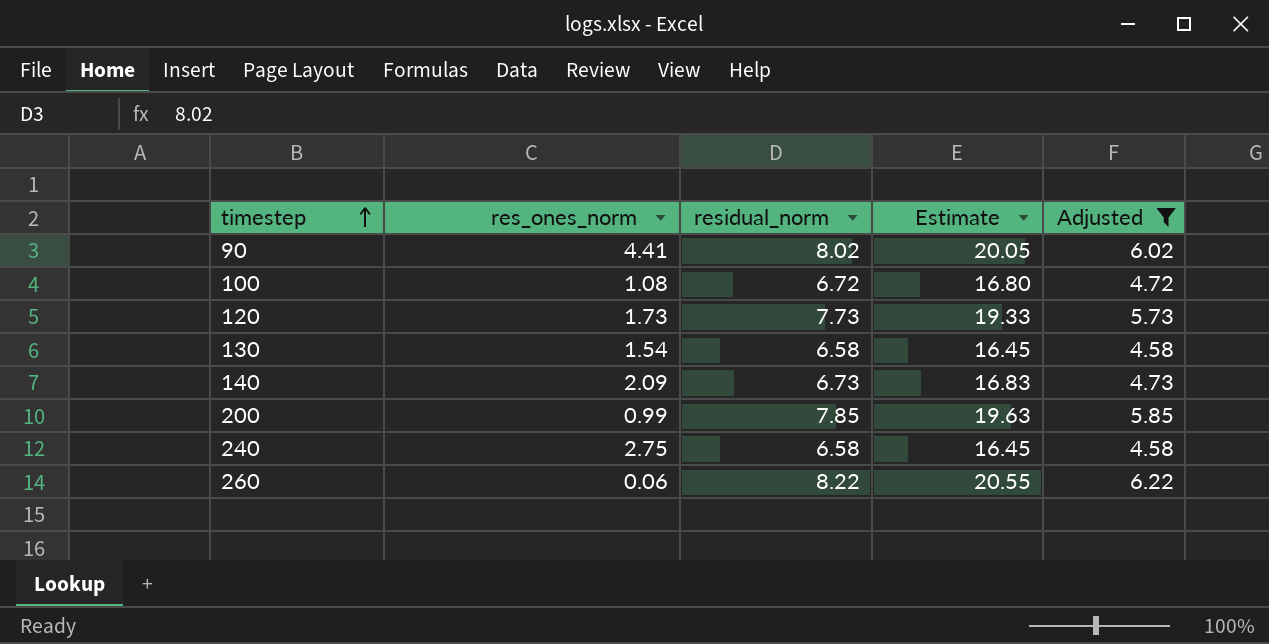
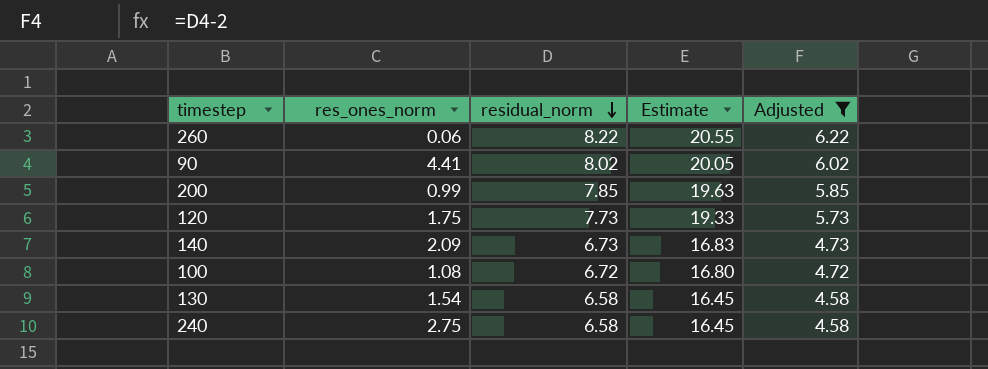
row order: timestep ascending -> residual_norm descending
120 | res_ones_norm: 1.73 -> 1.75

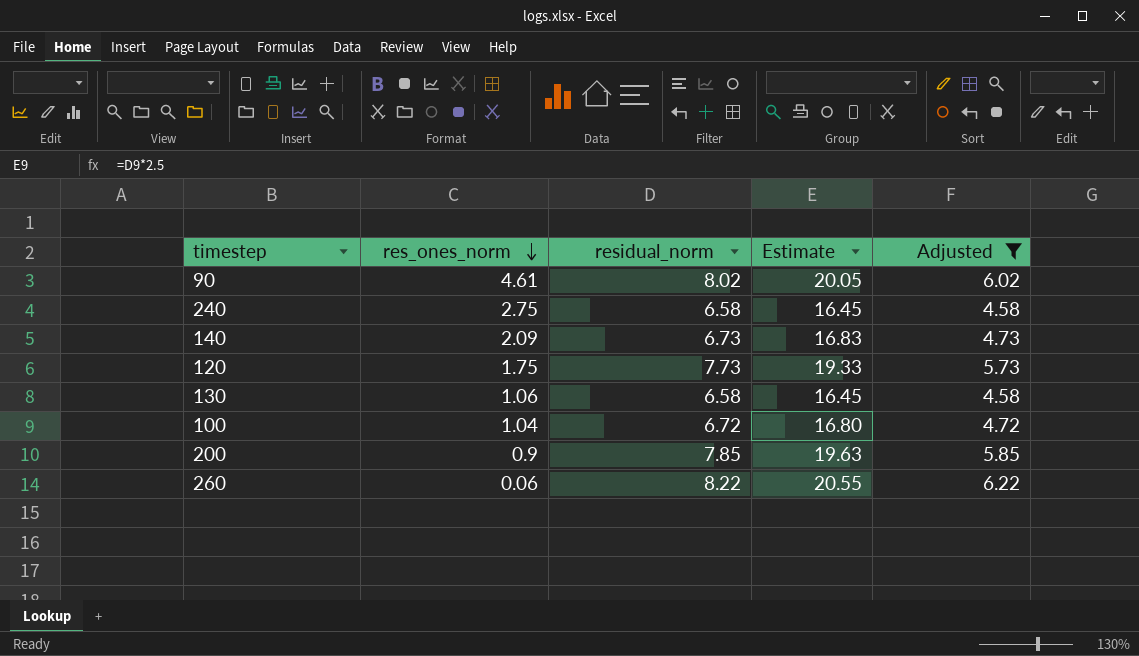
row order: residual_norm descending -> res_ones_norm descending
90 | res_ones_norm: 4.41 -> 4.61
130 | res_ones_norm: 1.54 -> 1.06
100 | res_ones_norm: 1.08 -> 1.04
200 | res_ones_norm: 0.99 -> 0.9

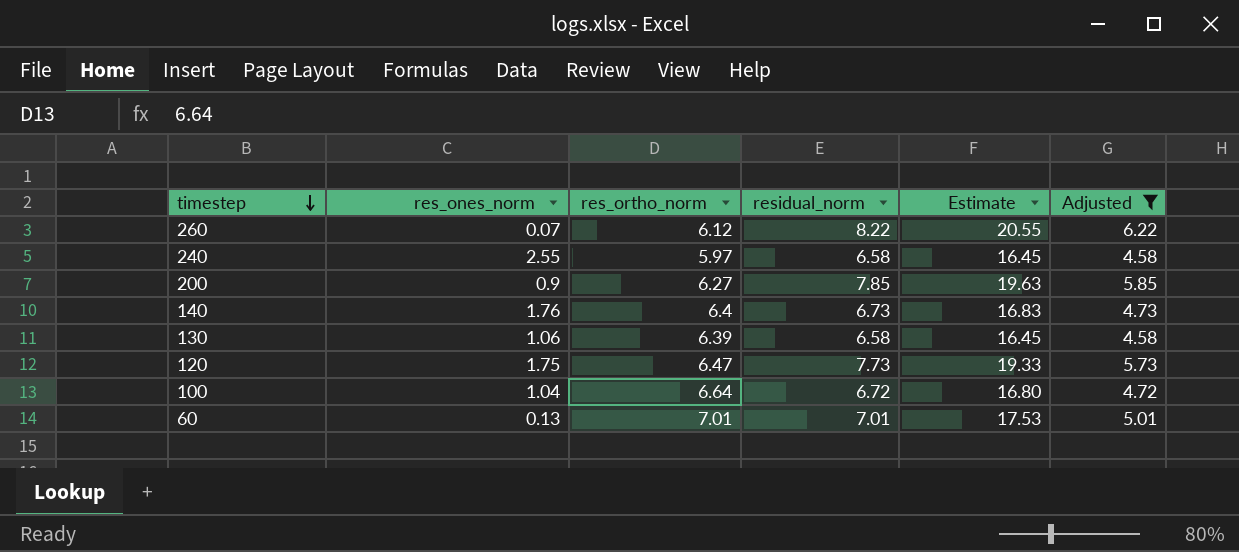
row order: res_ones_norm descending -> timestep descending
column res_ortho_norm | position: none -> 3
row 90: 4.61 | 8.02 | 20.05 | 6.02 -> none
260 | res_ones_norm: 0.06 -> 0.07
240 | res_ones_norm: 2.75 -> 2.55
140 | res_ones_norm: 2.09 -> 1.76
row 60: none -> 0.13 | 7.01 | 7.01 | 17.53 | 5.01

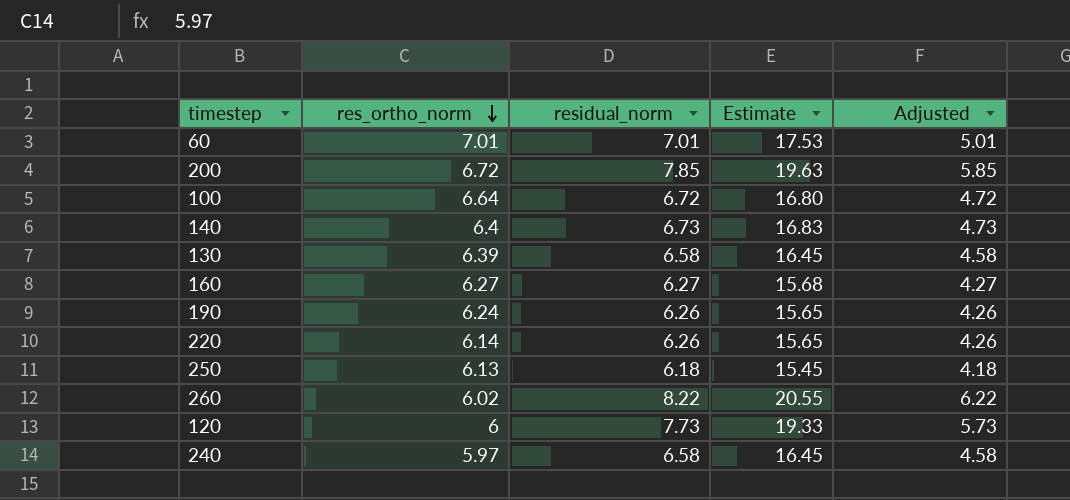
filter: Adjusted >= 4.58 -> none
row order: timestep descending -> res_ortho_norm descending
column res_ones_norm | position: 2 -> none
200 | res_ortho_norm: 6.27 -> 6.72
260 | res_ortho_norm: 6.12 -> 6.02
120 | res_ortho_norm: 6.47 -> 6

